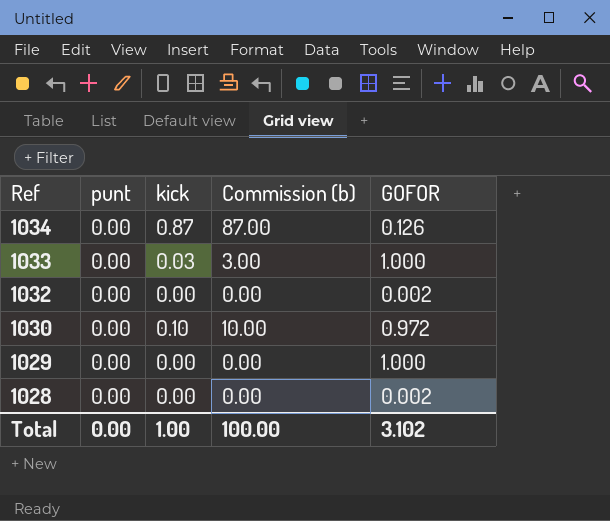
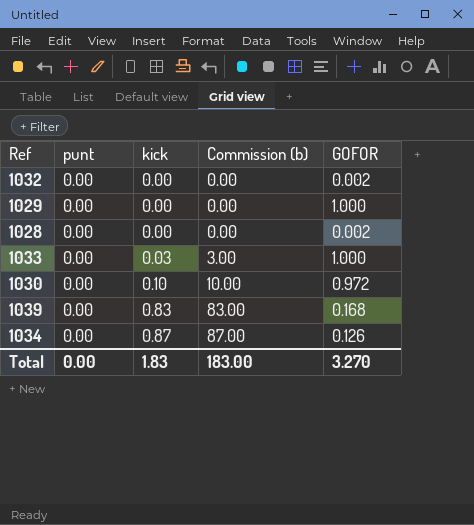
row order: Ref descending -> kick ascending
row 1039: none -> 0.00 | 0.83 | 83.00 | 0.168
Total | kick: 1.00 -> 1.83
Total | Commission (b): 100.00 -> 183.00
Total | GOFOR: 3.102 -> 3.270

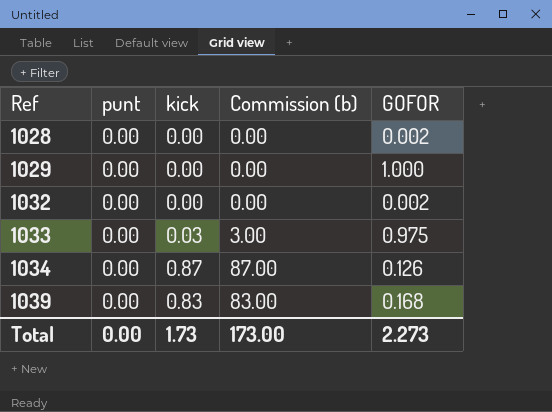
row order: kick ascending -> Ref ascending
row 1030: 0.00 | 0.10 | 10.00 | 0.972 -> none
1033 | GOFOR: 1.000 -> 0.975
Total | kick: 1.83 -> 1.73
Total | Commission (b): 183.00 -> 173.00
Total | GOFOR: 3.270 -> 2.273

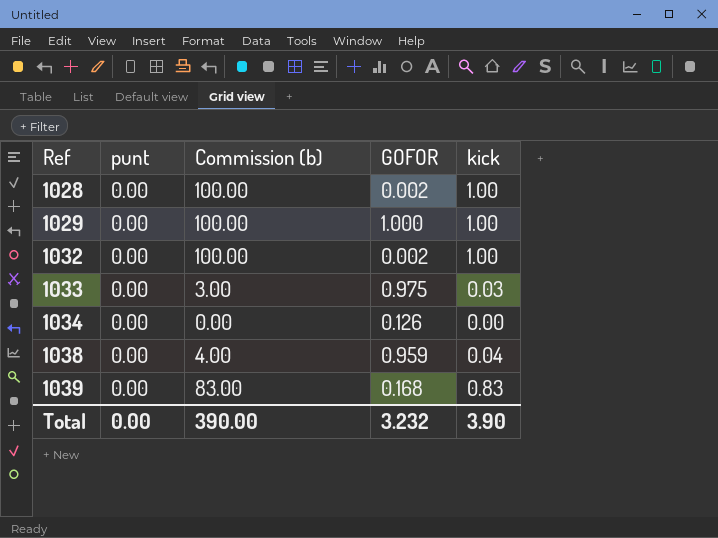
column kick | position: 3 -> 5
1028 | Commission (b): 0.00 -> 100.00
1028 | kick: 0.00 -> 1.00
1029 | Commission (b): 0.00 -> 100.00
1029 | kick: 0.00 -> 1.00
1032 | Commission (b): 0.00 -> 100.00
1032 | kick: 0.00 -> 1.00
1034 | Commission (b): 87.00 -> 0.00
1034 | kick: 0.87 -> 0.00
row 1038: none -> 0.00 | 4.00 | 0.959 | 0.04
Total | Commission (b): 173.00 -> 390.00
Total | GOFOR: 2.273 -> 3.232
Total | kick: 1.73 -> 3.90

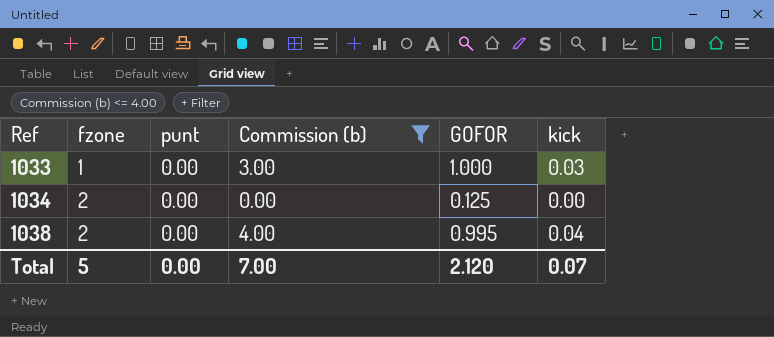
filter: none -> Commission (b) <= 4.00
column fzone | position: none -> 2
1033 | GOFOR: 0.975 -> 1.000
1034 | GOFOR: 0.126 -> 0.125
1038 | GOFOR: 0.959 -> 0.995
Total | Commission (b): 390.00 -> 7.00
Total | GOFOR: 3.232 -> 2.120
Total | kick: 3.90 -> 0.07

